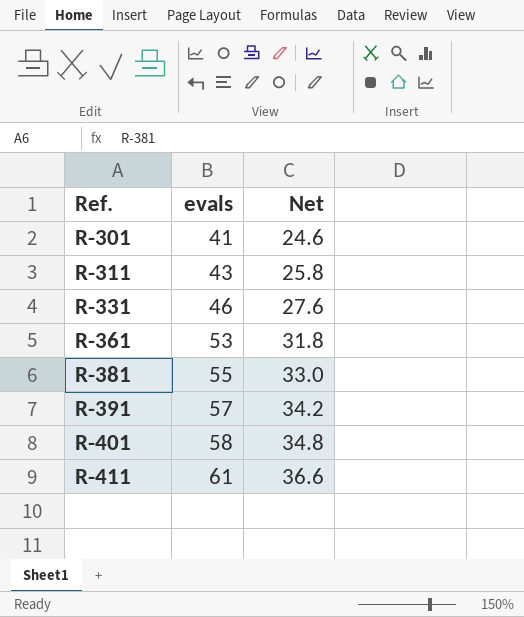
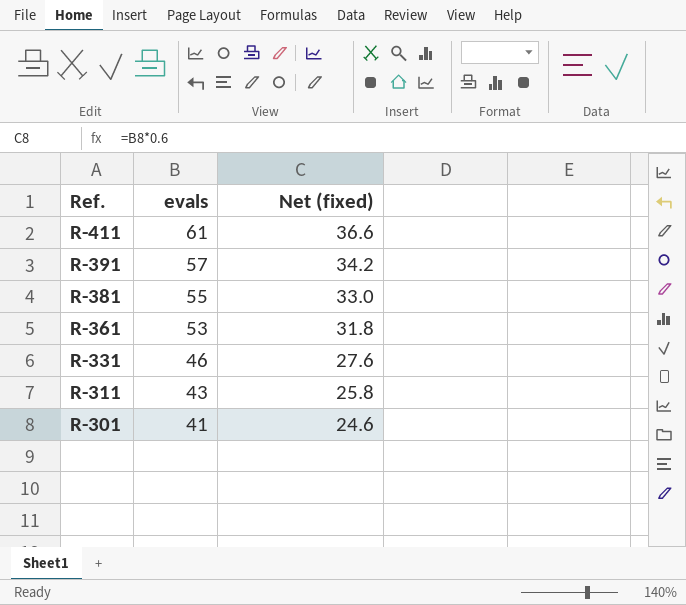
row order: Ref. ascending -> Ref. descending
column name: Net -> Net (fixed)
row R-401: 58 | 34.8 -> none

